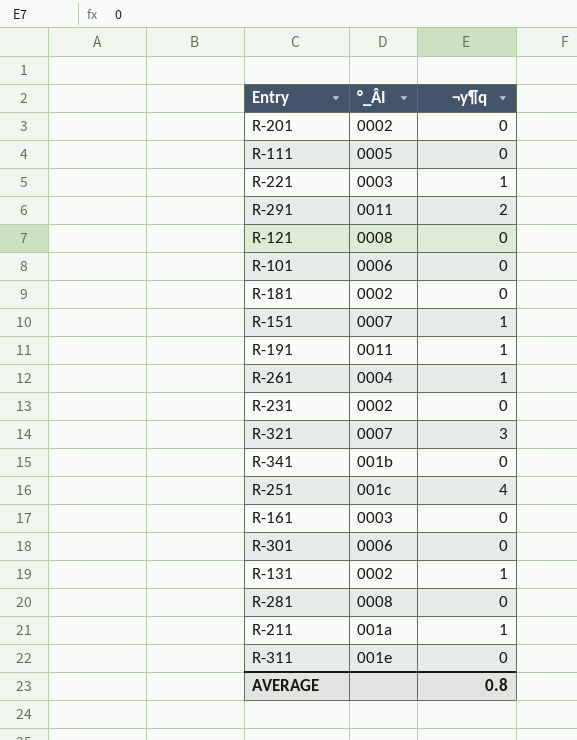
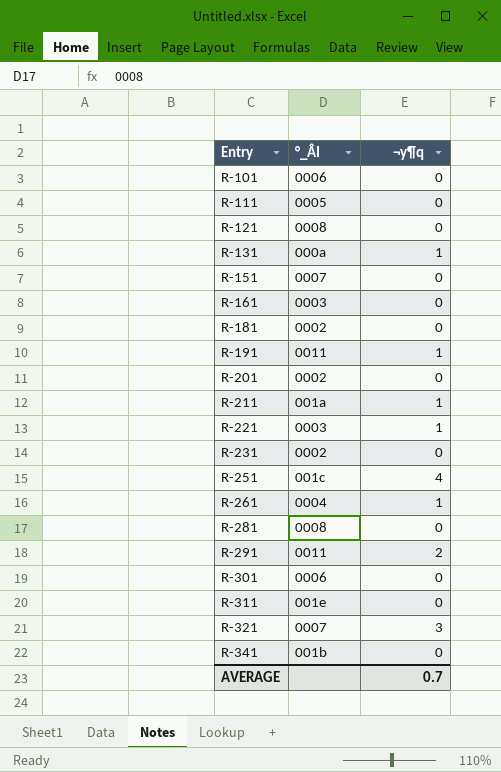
row order: none -> Entry ascending
R-131 | °_ÂI: 0002 -> 000a
R-151 | ¬y¶q: 1 -> 0
AVERAGE | ¬y¶q: 0.8 -> 0.7

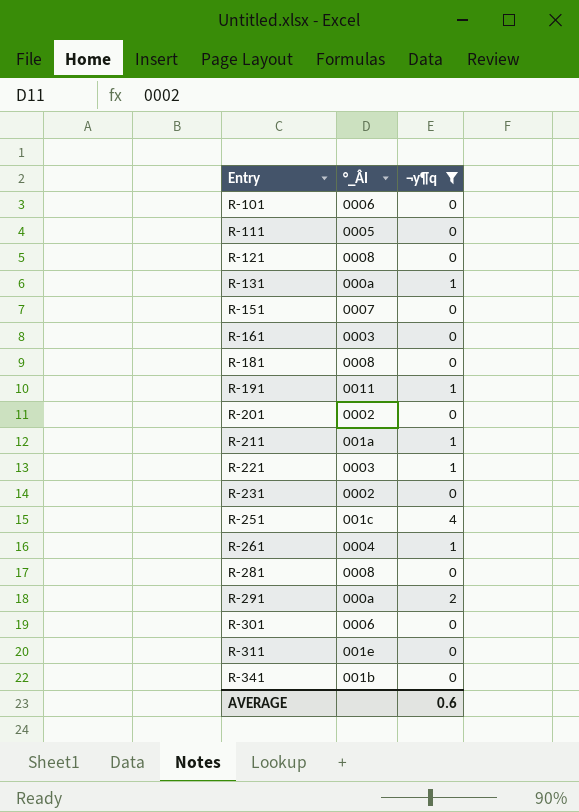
filter: none -> ¬y¶q != 3
R-181 | °_ÂI: 0002 -> 0008
R-291 | °_ÂI: 0011 -> 000a
AVERAGE | ¬y¶q: 0.7 -> 0.6

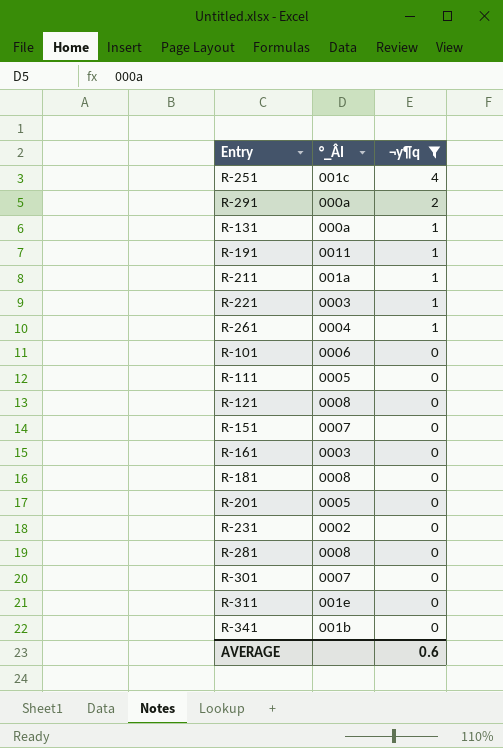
row order: Entry ascending -> ¬y¶q descending
R-201 | °_ÂI: 0002 -> 0005
R-301 | °_ÂI: 0006 -> 0007

